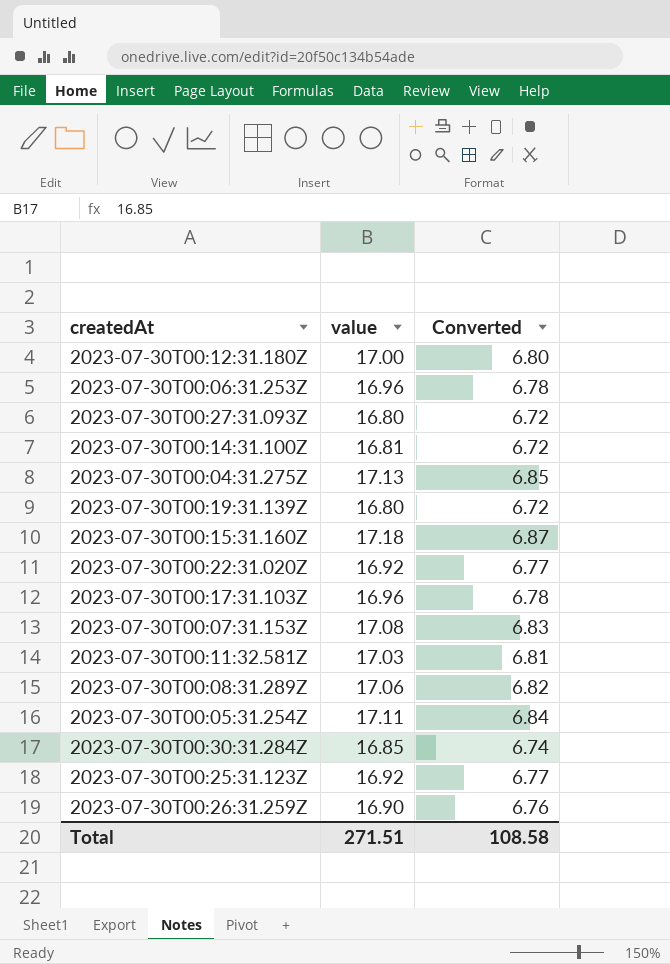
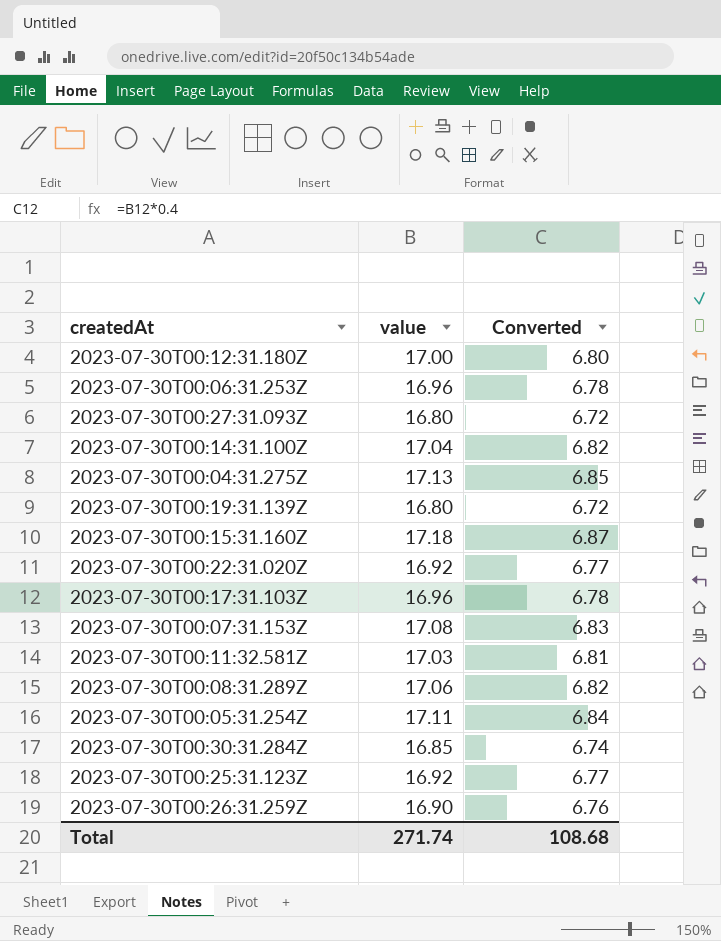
2023-07-30T00:14:31.100Z | value: 16.81 -> 17.04
2023-07-30T00:14:31.100Z | Converted: 6.72 -> 6.82
Total | value: 271.51 -> 271.74
Total | Converted: 108.58 -> 108.68

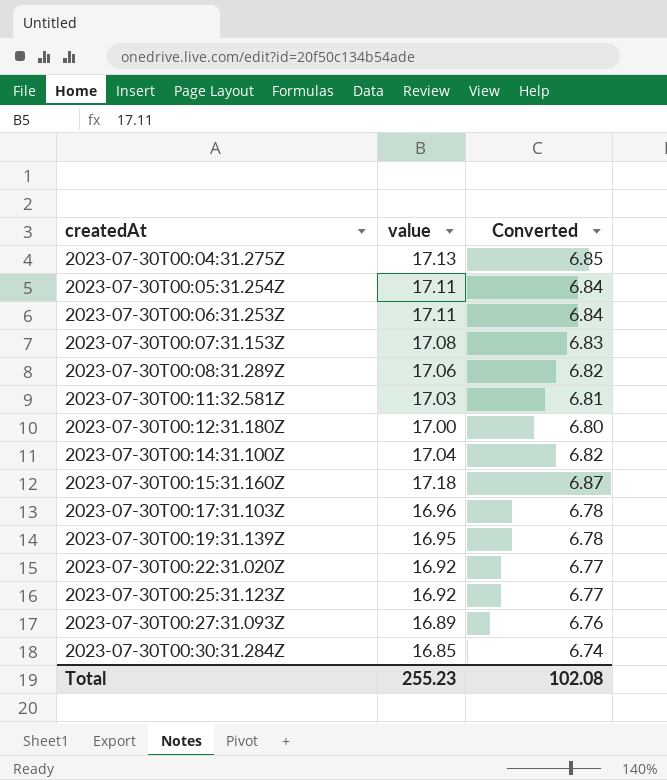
row order: none -> createdAt ascending
row 2023-07-30T00:26:31.259Z: 16.90 | 6.76 -> none
2023-07-30T00:06:31.253Z | value: 16.96 -> 17.11
2023-07-30T00:06:31.253Z | Converted: 6.78 -> 6.84
2023-07-30T00:19:31.139Z | value: 16.80 -> 16.95
2023-07-30T00:19:31.139Z | Converted: 6.72 -> 6.78
2023-07-30T00:27:31.093Z | value: 16.80 -> 16.89
2023-07-30T00:27:31.093Z | Converted: 6.72 -> 6.76
Total | value: 271.74 -> 255.23
Total | Converted: 108.68 -> 102.08

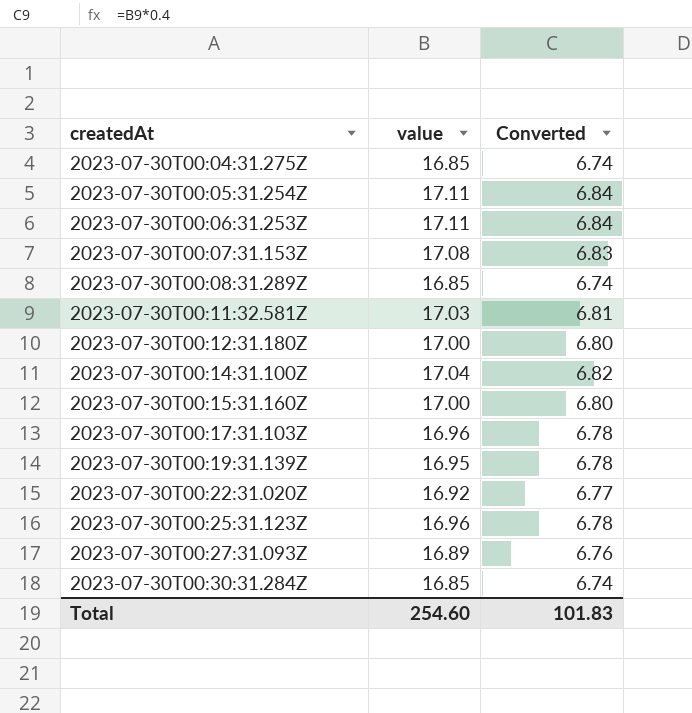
2023-07-30T00:04:31.275Z | value: 17.13 -> 16.85
2023-07-30T00:04:31.275Z | Converted: 6.85 -> 6.74
2023-07-30T00:08:31.289Z | value: 17.06 -> 16.85
2023-07-30T00:08:31.289Z | Converted: 6.82 -> 6.74
2023-07-30T00:15:31.160Z | value: 17.18 -> 17.00
2023-07-30T00:15:31.160Z | Converted: 6.87 -> 6.80
2023-07-30T00:25:31.123Z | value: 16.92 -> 16.96
2023-07-30T00:25:31.123Z | Converted: 6.77 -> 6.78
Total | value: 255.23 -> 254.60
Total | Converted: 102.08 -> 101.83

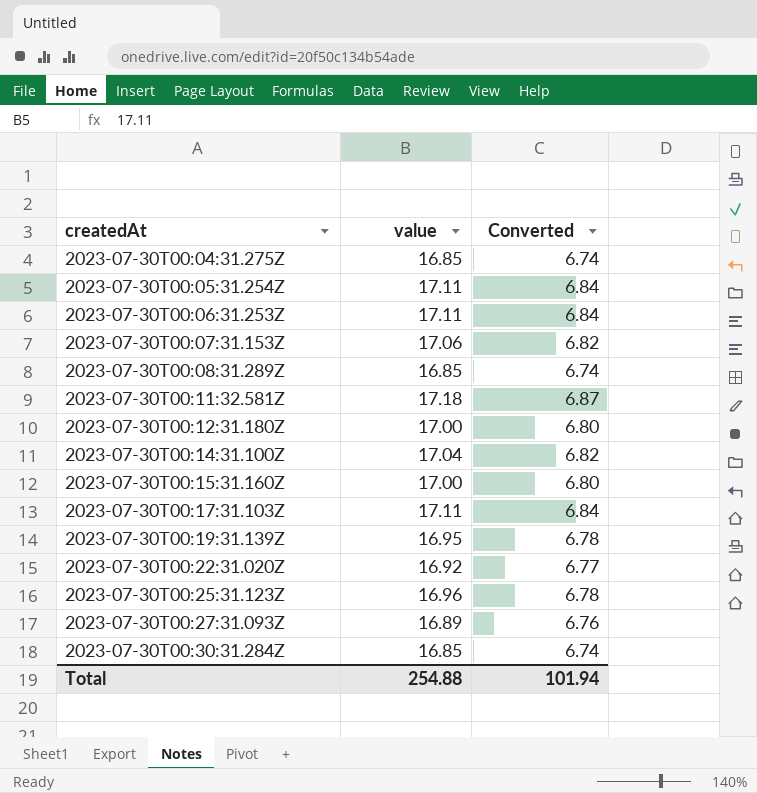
2023-07-30T00:07:31.153Z | value: 17.08 -> 17.06
2023-07-30T00:07:31.153Z | Converted: 6.83 -> 6.82
2023-07-30T00:11:32.581Z | value: 17.03 -> 17.18
2023-07-30T00:11:32.581Z | Converted: 6.81 -> 6.87
2023-07-30T00:17:31.103Z | value: 16.96 -> 17.11
2023-07-30T00:17:31.103Z | Converted: 6.78 -> 6.84
Total | value: 254.60 -> 254.88
Total | Converted: 101.83 -> 101.94

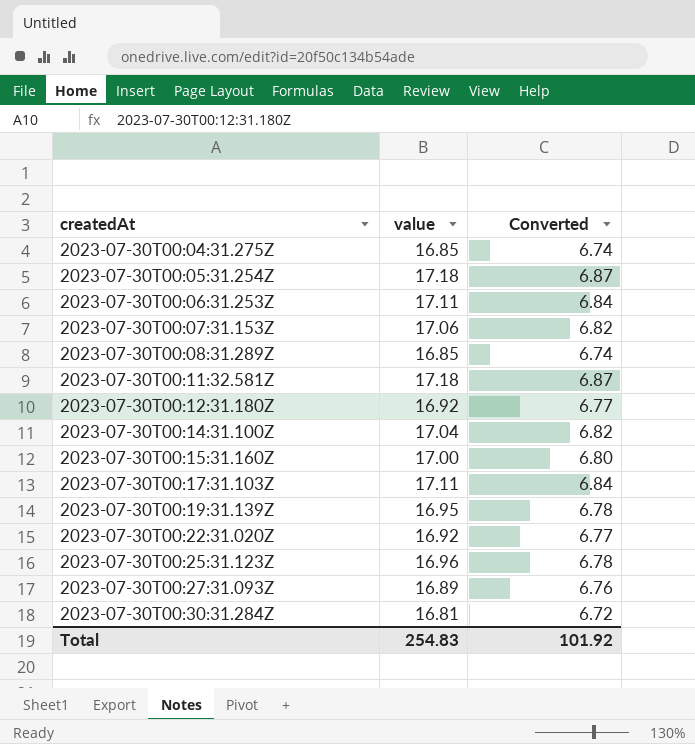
2023-07-30T00:05:31.254Z | value: 17.11 -> 17.18
2023-07-30T00:05:31.254Z | Converted: 6.84 -> 6.87
2023-07-30T00:12:31.180Z | value: 17.00 -> 16.92
2023-07-30T00:12:31.180Z | Converted: 6.80 -> 6.77
2023-07-30T00:30:31.284Z | value: 16.85 -> 16.81
2023-07-30T00:30:31.284Z | Converted: 6.74 -> 6.72
Total | value: 254.88 -> 254.83
Total | Converted: 101.94 -> 101.92

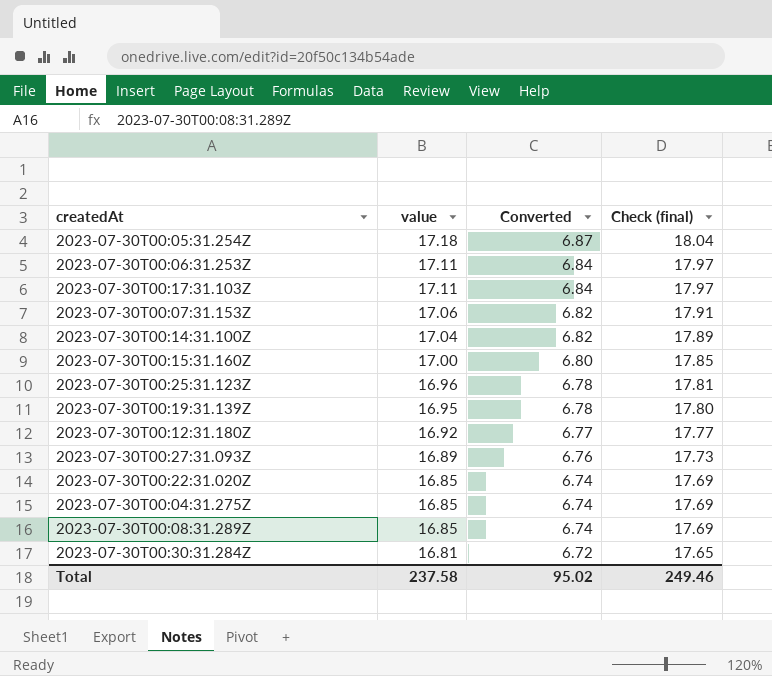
row order: createdAt ascending -> value descending
column Check (final) | formula: none -> [value] * 1.05
row 2023-07-30T00:11:32.581Z: 17.18 | 6.87 -> none
2023-07-30T00:22:31.020Z | value: 16.92 -> 16.85
2023-07-30T00:22:31.020Z | Converted: 6.77 -> 6.74
Total | value: 254.83 -> 237.58
Total | Converted: 101.92 -> 95.02

